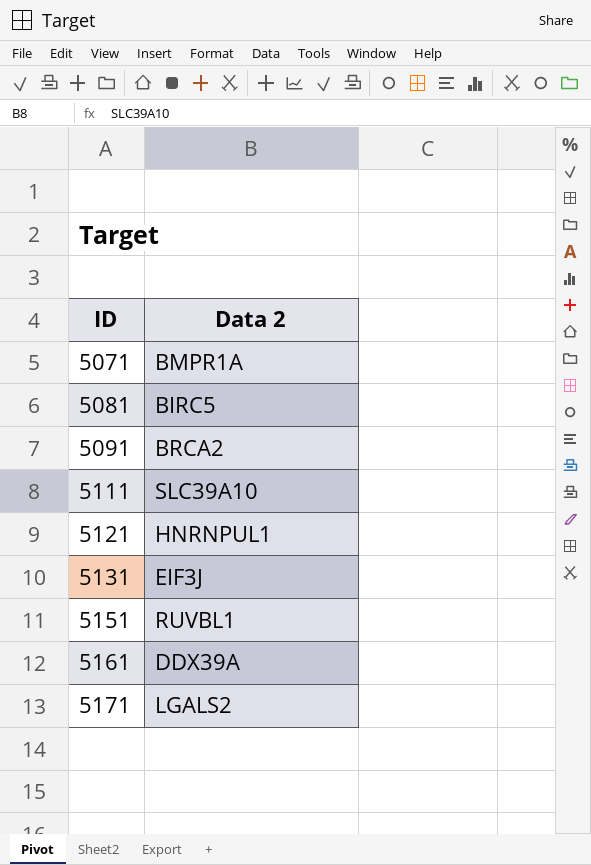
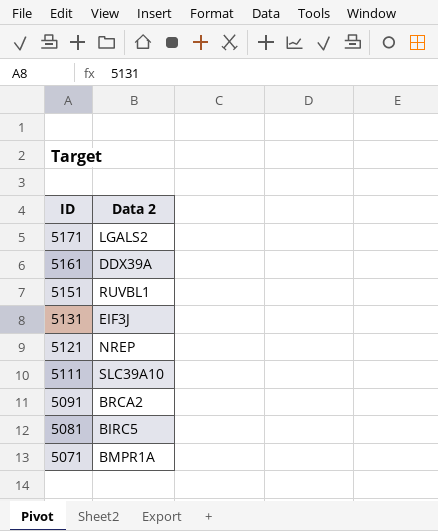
row order: ID ascending -> ID descending
5121 | Data 2: HNRNPUL1 -> NREP

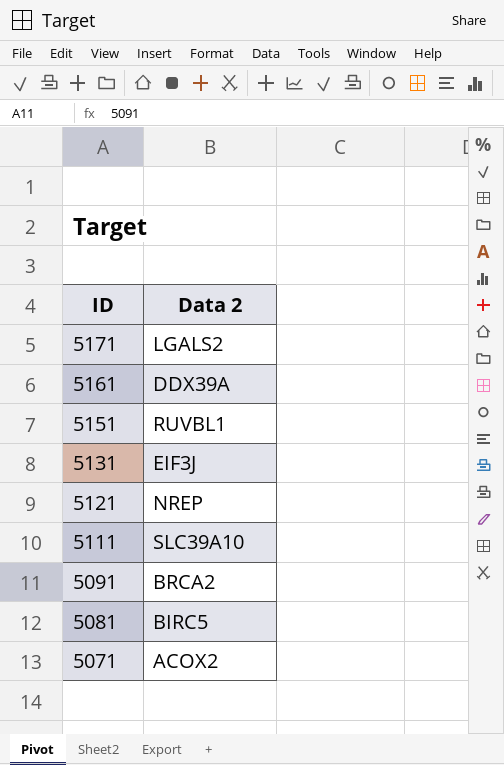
5071 | Data 2: BMPR1A -> ACOX2

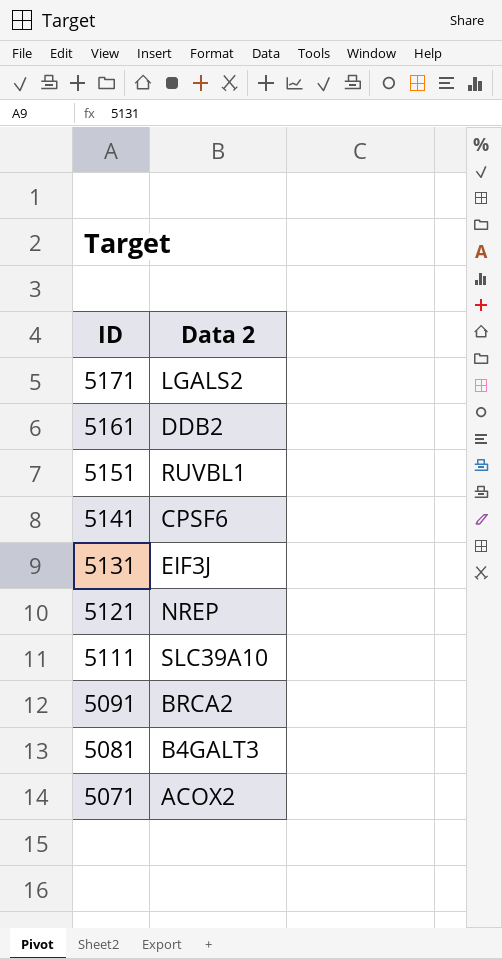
5161 | Data 2: DDX39A -> DDB2
row 5141: none -> CPSF6
5081 | Data 2: BIRC5 -> B4GALT3

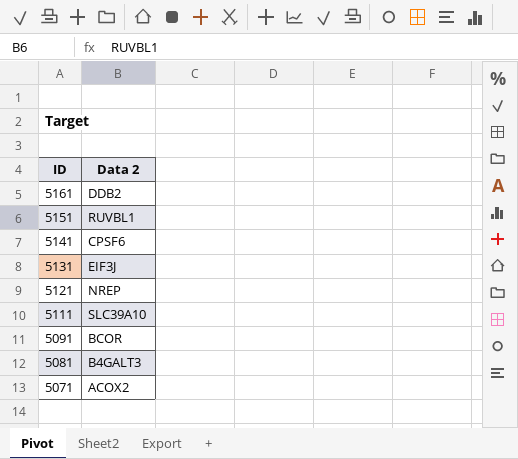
row 5171: LGALS2 -> none
5091 | Data 2: BRCA2 -> BCOR

